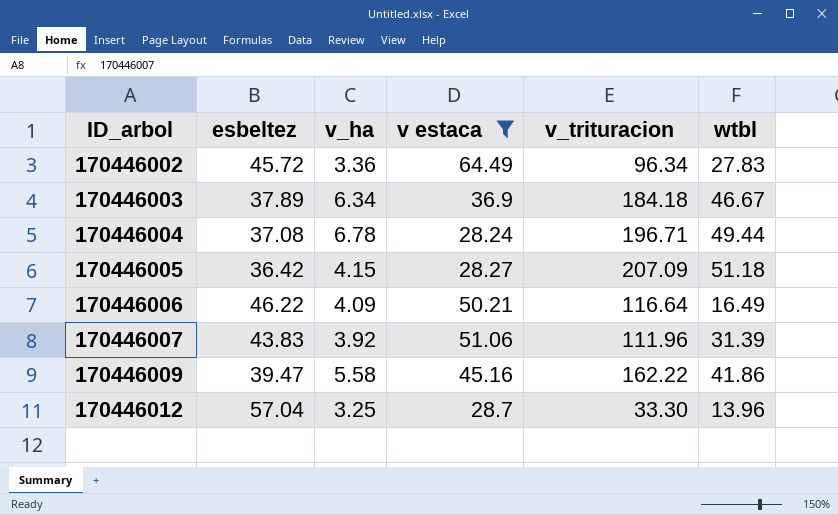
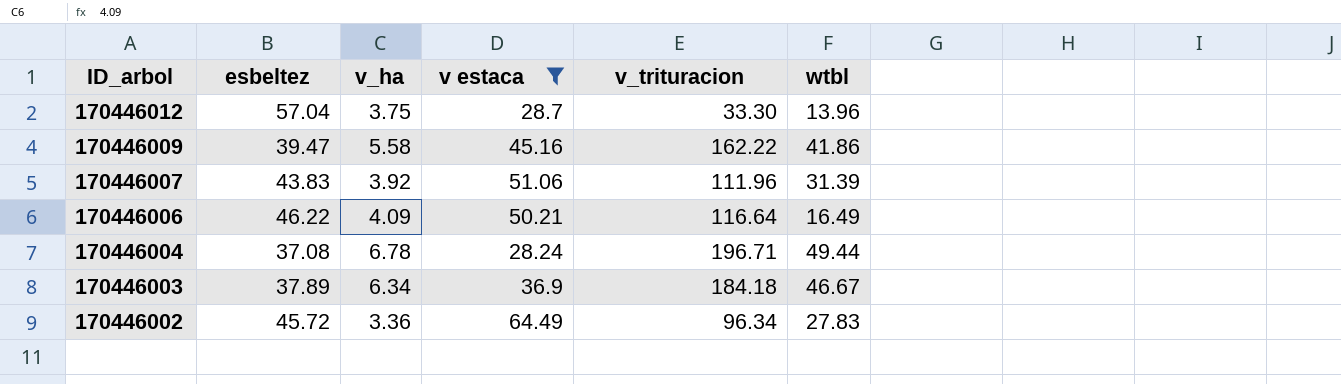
row order: ID_arbol ascending -> ID_arbol descending
row 170446005: 36.42 | 4.15 | 28.27 | 207.09 | 51.18 -> none
170446012 | v_ha: 3.25 -> 3.75

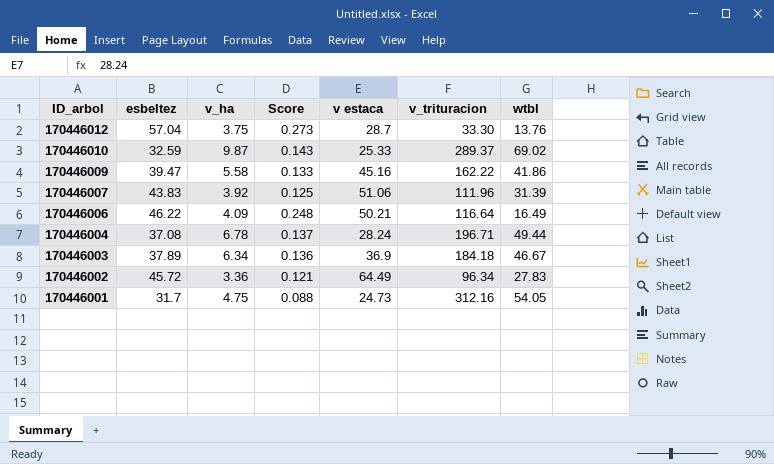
filter: v estaca >= 28.24 -> none
column Score | formula: none -> [v_ha] / [wtbl]
170446012 | wtbl: 13.96 -> 13.76

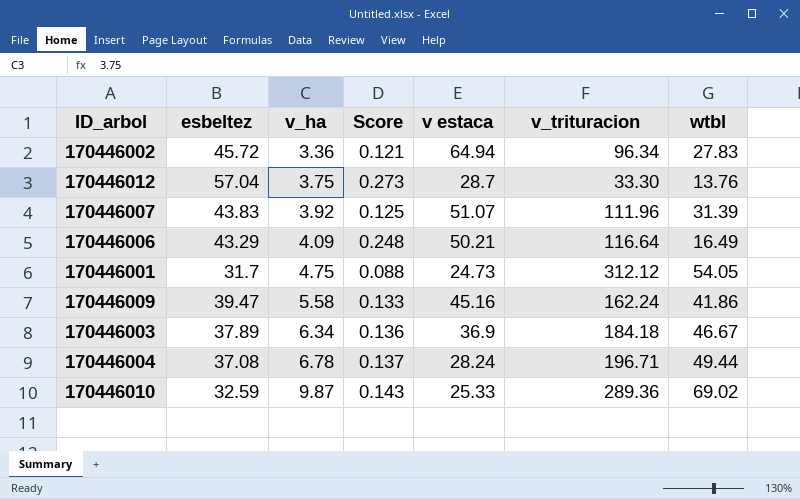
row order: ID_arbol descending -> v_ha ascending
170446002 | v estaca: 64.49 -> 64.94
170446007 | v estaca: 51.06 -> 51.07
170446006 | esbeltez: 46.22 -> 43.29
170446001 | v_trituracion: 312.16 -> 312.12
170446009 | v_trituracion: 162.22 -> 162.24
170446010 | v_trituracion: 289.37 -> 289.36

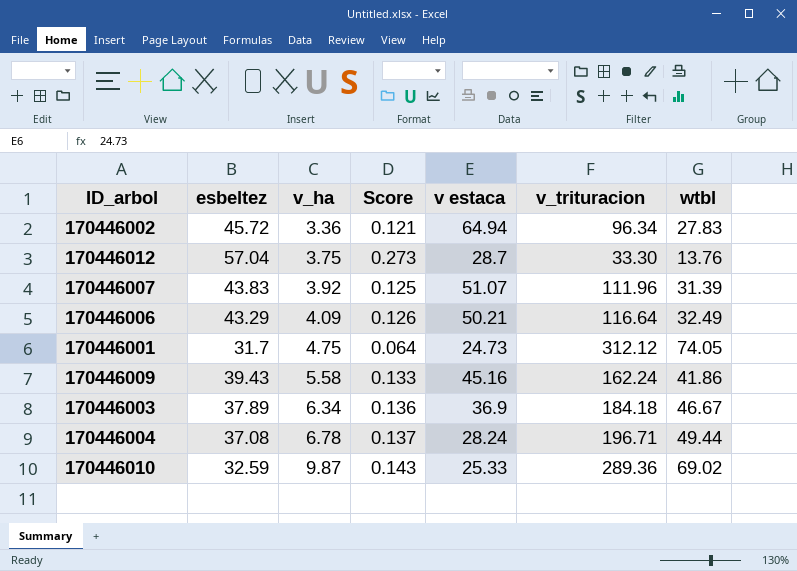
170446006 | Score: 0.248 -> 0.126
170446006 | wtbl: 16.49 -> 32.49
170446001 | Score: 0.088 -> 0.064
170446001 | wtbl: 54.05 -> 74.05
170446009 | esbeltez: 39.47 -> 39.43

